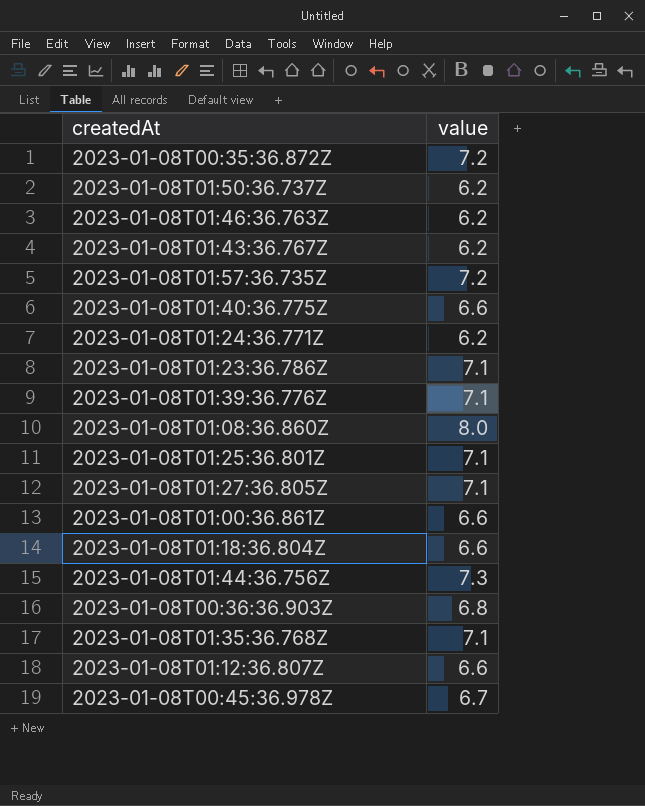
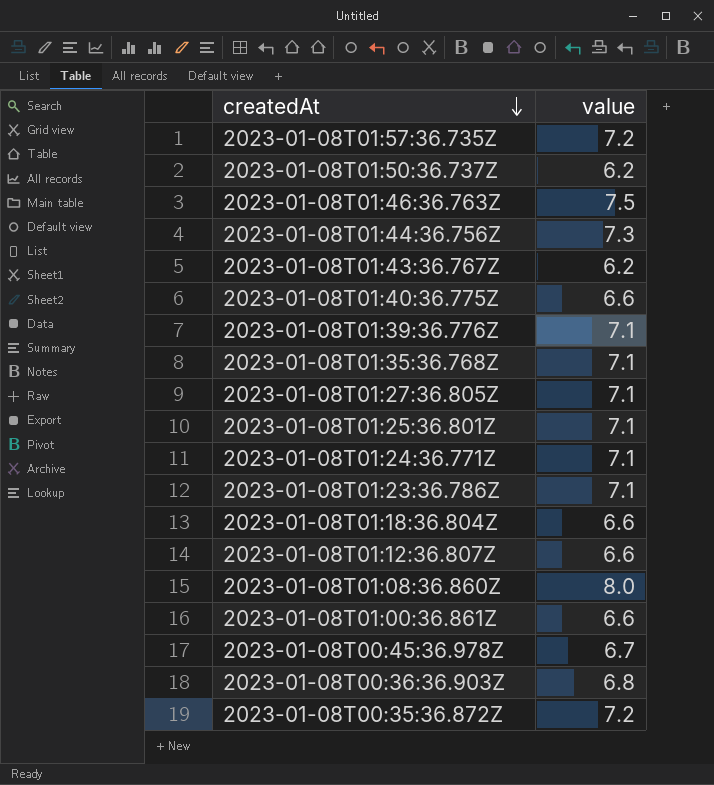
row order: none -> createdAt descending
2023-01-08T01:46:36.763Z | value: 6.2 -> 7.5
2023-01-08T01:24:36.771Z | value: 6.2 -> 7.1

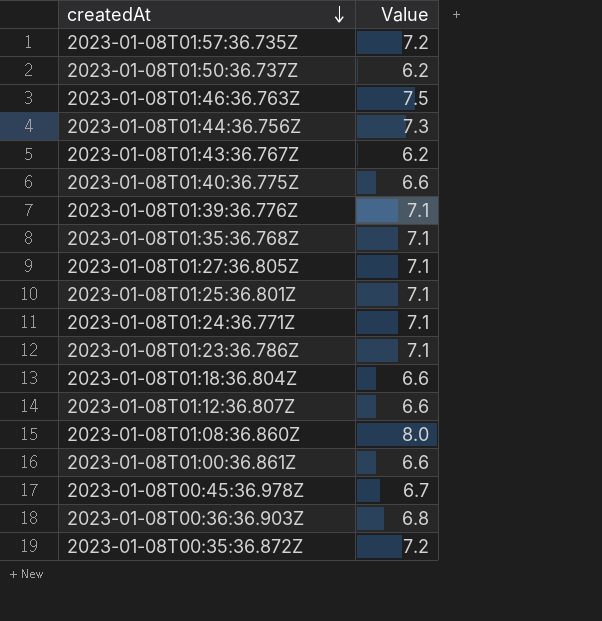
column name: value -> Value

